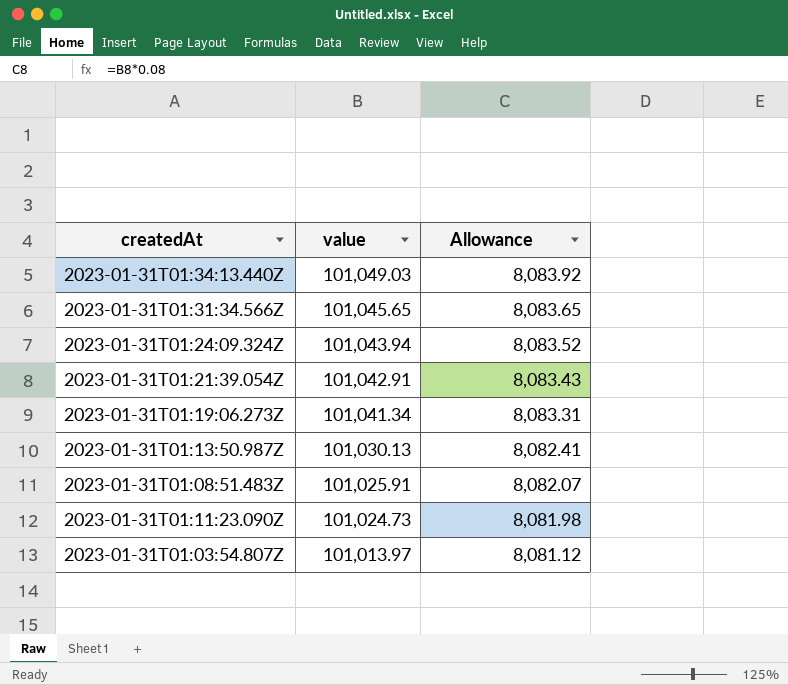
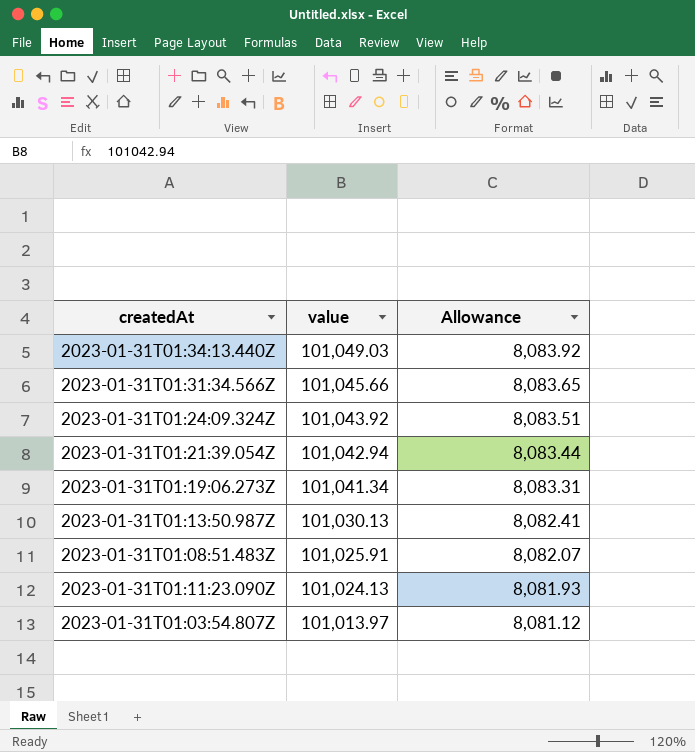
2023-01-31T01:31:34.566Z | value: 101,045.65 -> 101,045.66
2023-01-31T01:24:09.324Z | value: 101,043.94 -> 101,043.92
2023-01-31T01:24:09.324Z | Allowance: 8,083.52 -> 8,083.51
2023-01-31T01:21:39.054Z | value: 101,042.91 -> 101,042.94
2023-01-31T01:21:39.054Z | Allowance: 8,083.43 -> 8,083.44
2023-01-31T01:11:23.090Z | value: 101,024.73 -> 101,024.13
2023-01-31T01:11:23.090Z | Allowance: 8,081.98 -> 8,081.93

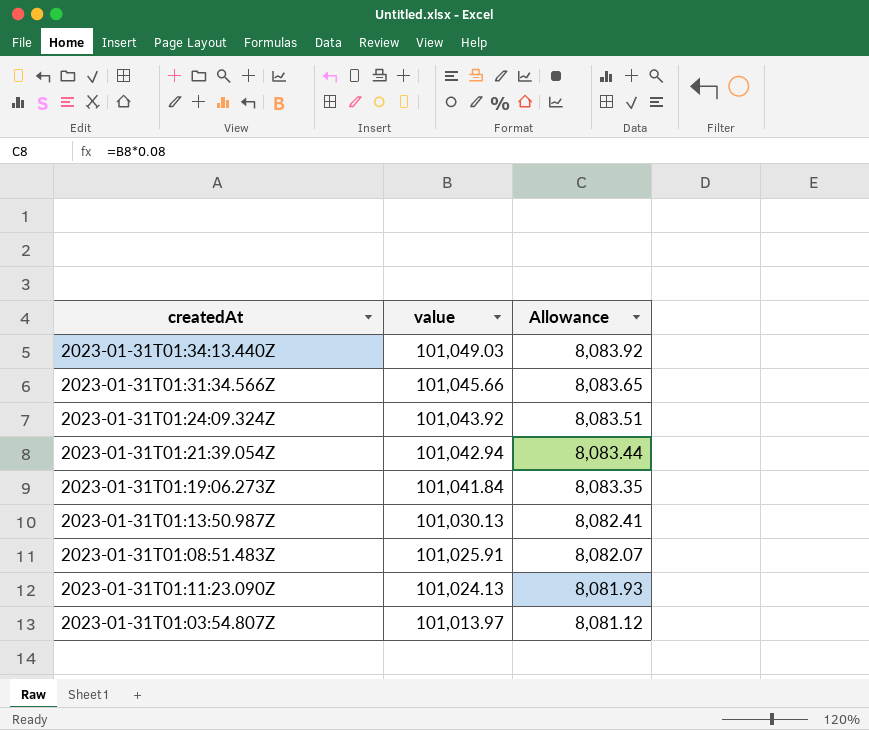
2023-01-31T01:19:06.273Z | value: 101,041.34 -> 101,041.84
2023-01-31T01:19:06.273Z | Allowance: 8,083.31 -> 8,083.35

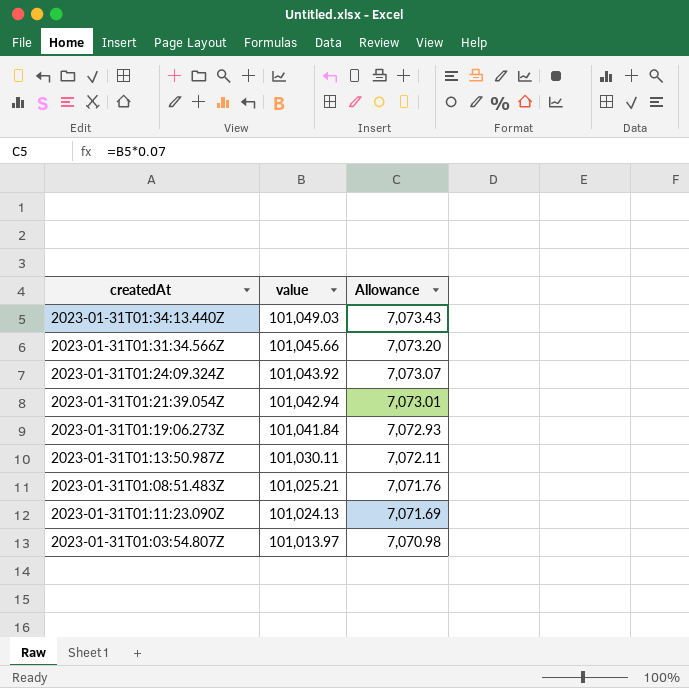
column Allowance | formula: [value] * 0.08 -> [value] * 0.07
2023-01-31T01:13:50.987Z | value: 101,030.13 -> 101,030.11
2023-01-31T01:08:51.483Z | value: 101,025.91 -> 101,025.21

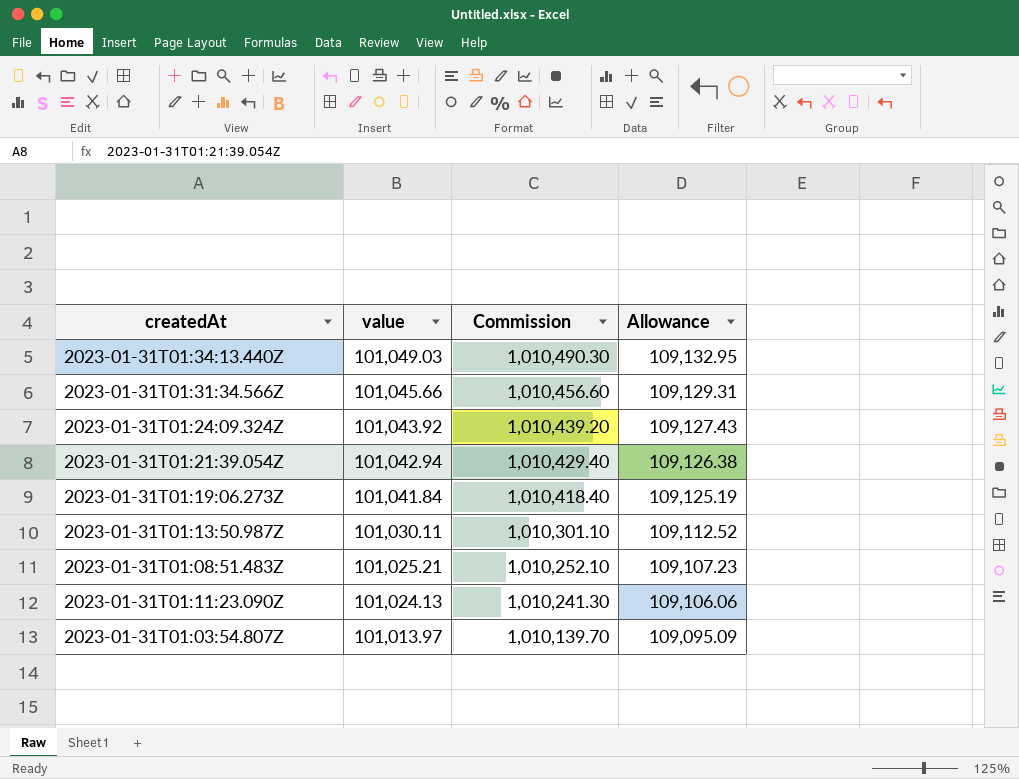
column Commission | formula: none -> [value] * 10
column Allowance | formula: [value] * 0.07 -> [value] * 1.08

